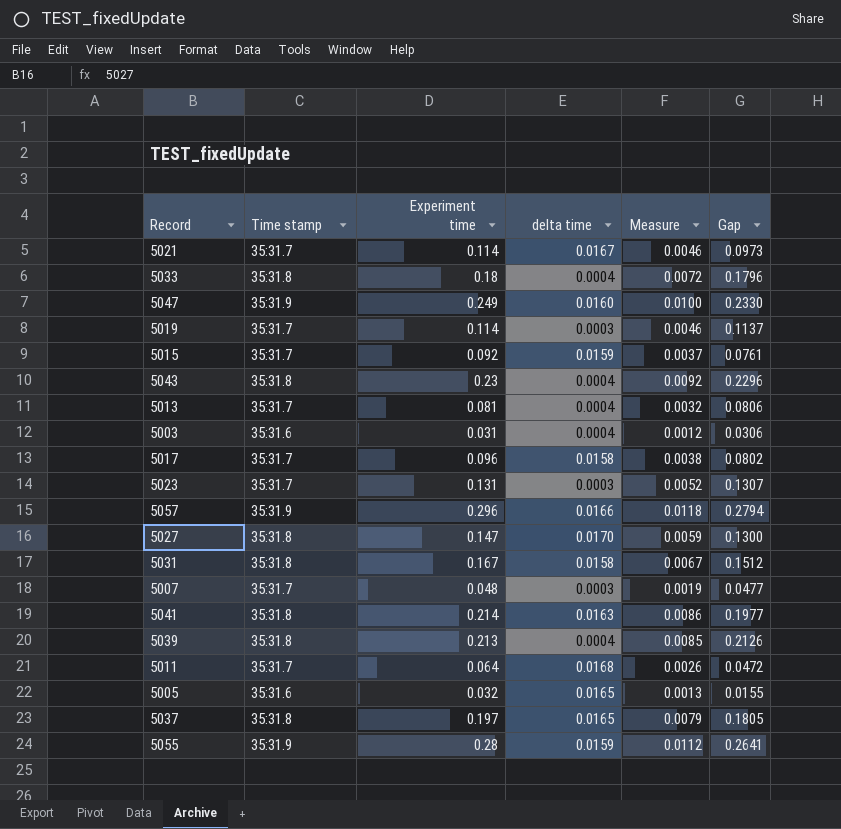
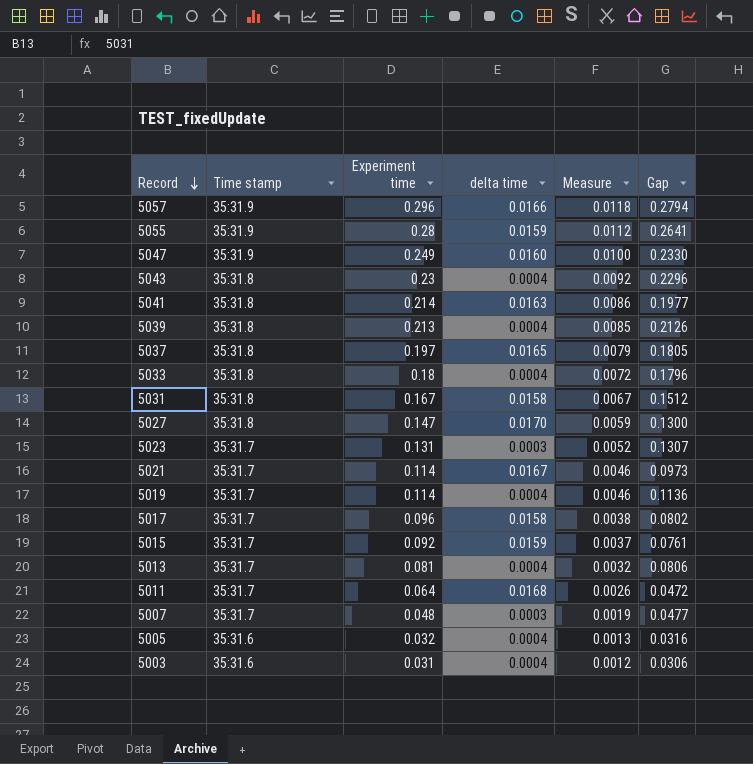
row order: none -> Record descending
5019 | delta time: 0.0003 -> 0.0004
5019 | Gap: 0.1137 -> 0.1136
5005 | delta time: 0.0165 -> 0.0004
5005 | Gap: 0.0155 -> 0.0316

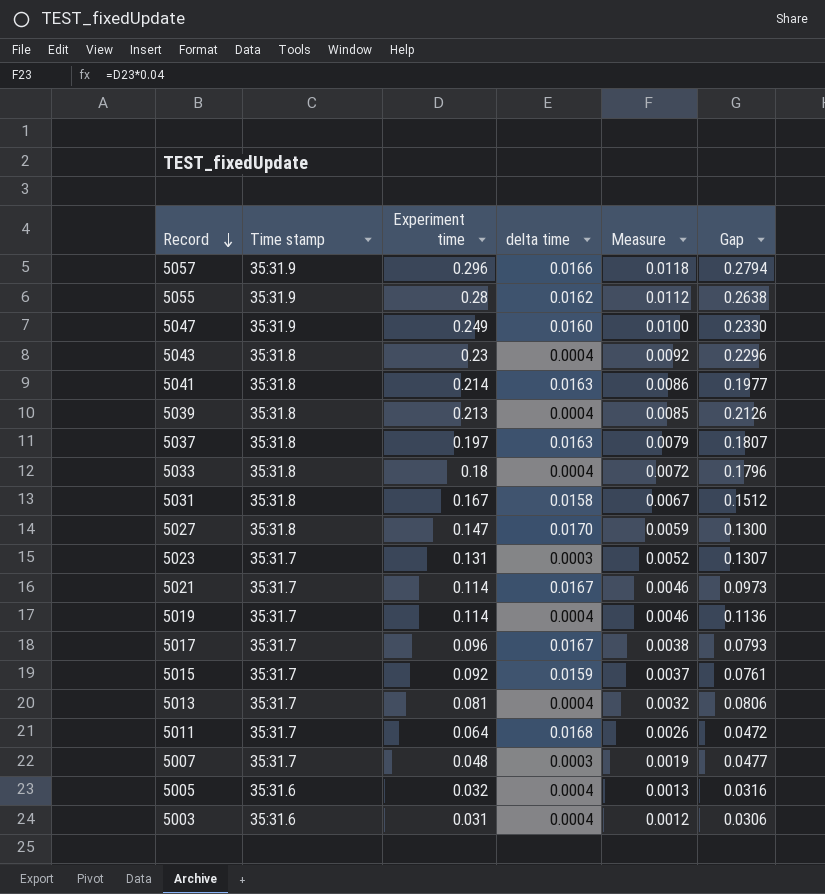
5055 | delta time: 0.0159 -> 0.0162
5055 | Gap: 0.2641 -> 0.2638
5037 | delta time: 0.0165 -> 0.0163
5037 | Gap: 0.1805 -> 0.1807
5017 | delta time: 0.0158 -> 0.0167
5017 | Gap: 0.0802 -> 0.0793

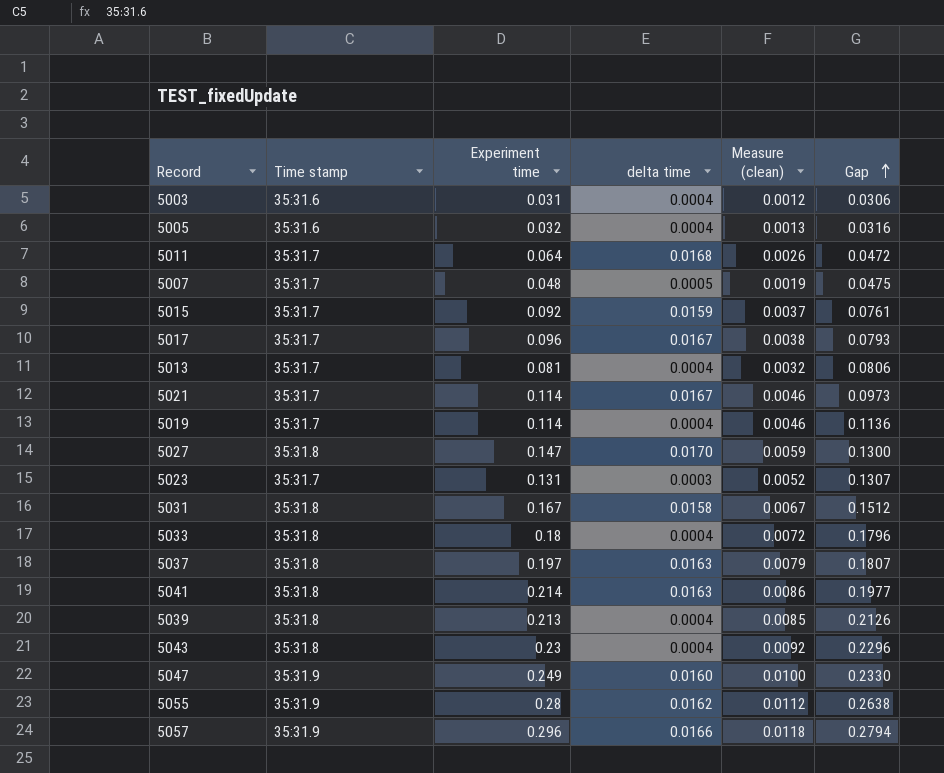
row order: Record descending -> Gap ascending
column name: Measure -> Measure (clean)
5007 | delta time: 0.0003 -> 0.0005
5007 | Gap: 0.0477 -> 0.0475

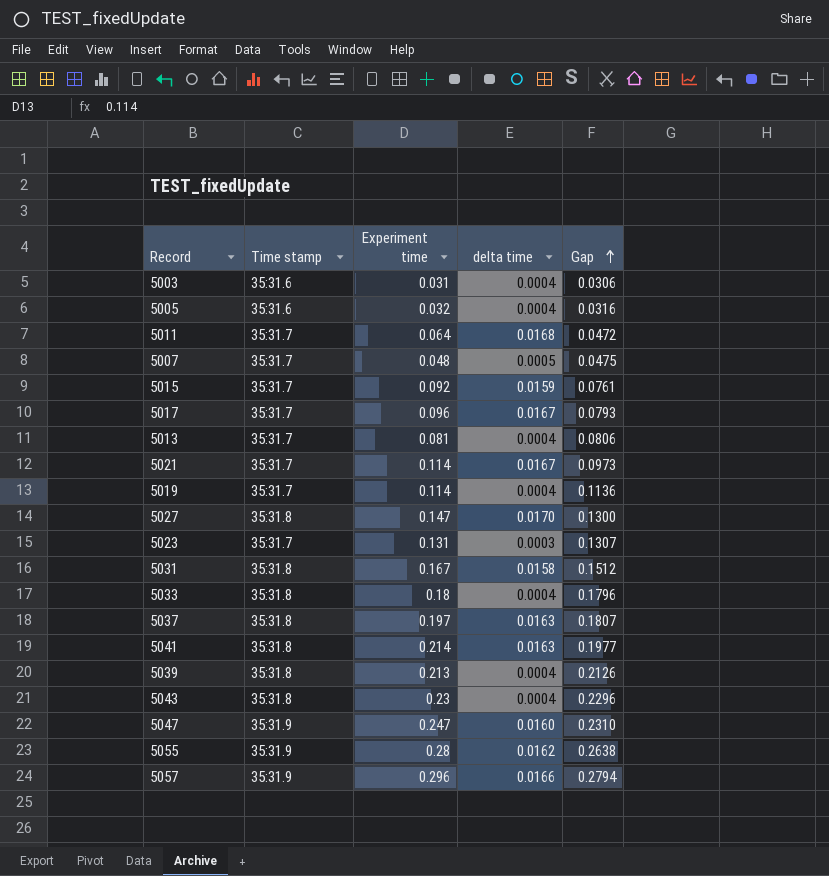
column Measure (clean) | formula: [Experiment time] * 0.04 -> none
5047 | Experiment time: 0.249 -> 0.247
5047 | Gap: 0.2330 -> 0.2310

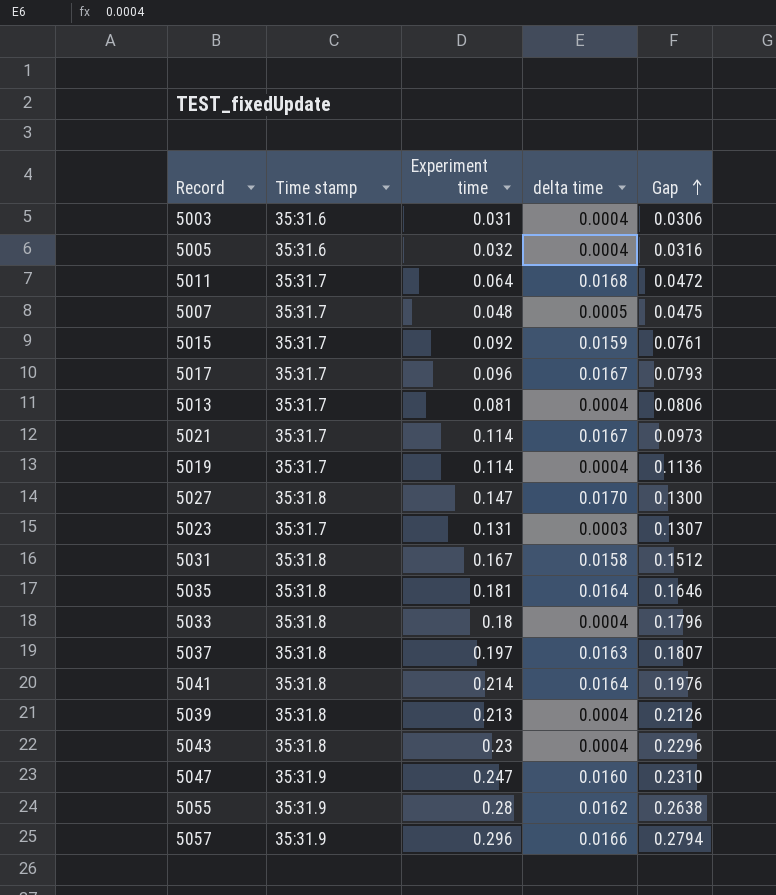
row 5035: none -> 35:31.8 | 0.181 | 0.0164 | 0.1646
5041 | delta time: 0.0163 -> 0.0164
5041 | Gap: 0.1977 -> 0.1976

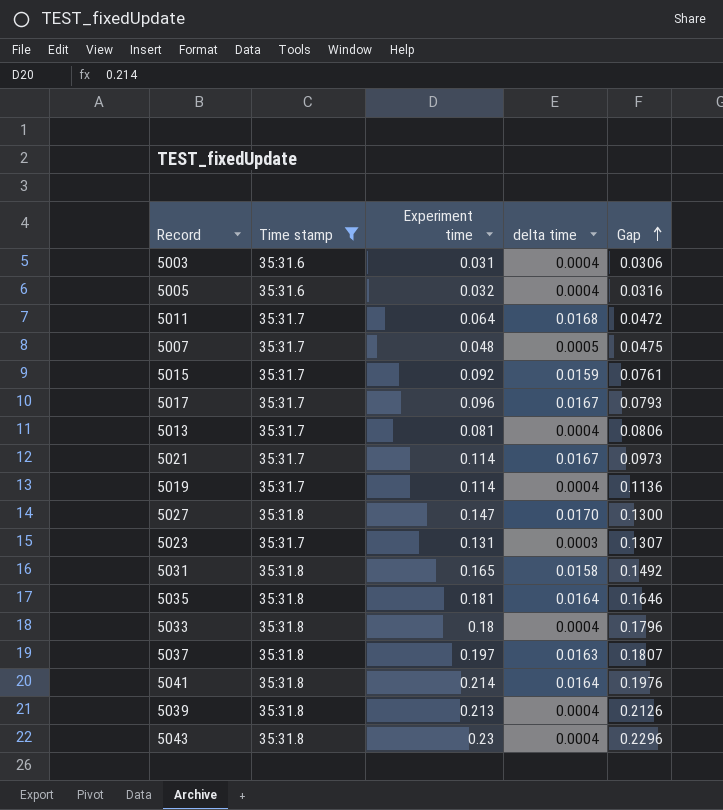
filter: none -> Time stamp != 35:31.9
5031 | Experiment time: 0.167 -> 0.165
5031 | Gap: 0.1512 -> 0.1492

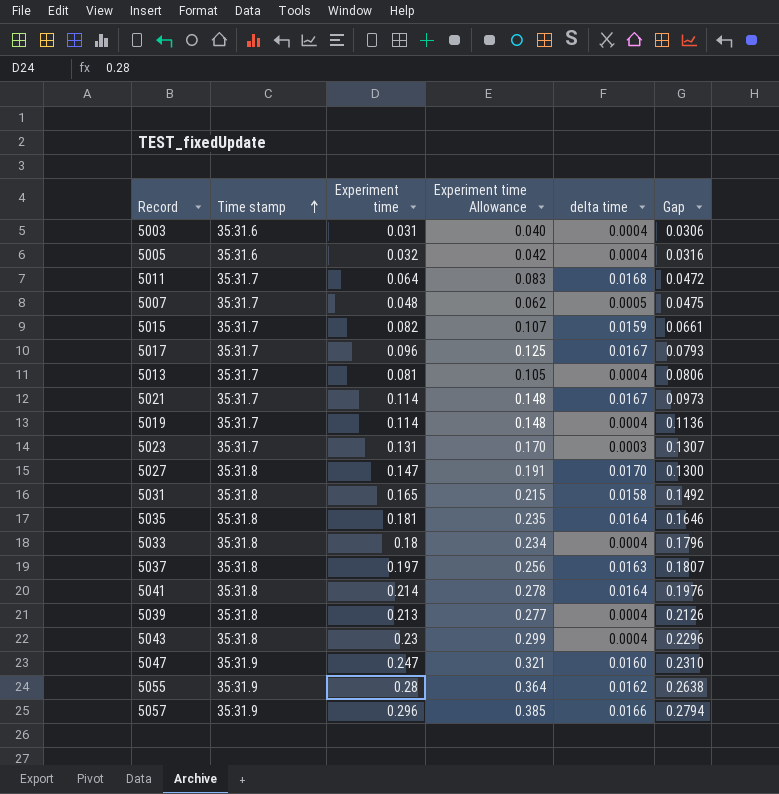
filter: Time stamp != 35:31.9 -> none
row order: Gap ascending -> Time stamp ascending
column Experiment time Allowance | formula: none -> [Experiment time] * 1.3
5015 | Experiment time: 0.092 -> 0.082
5015 | Gap: 0.0761 -> 0.0661

